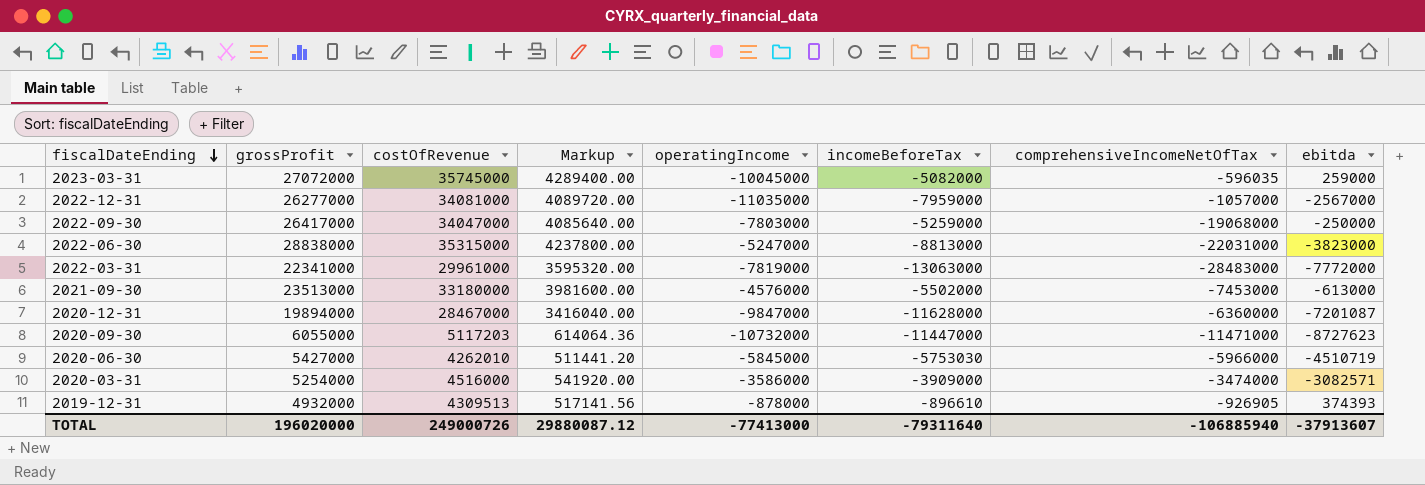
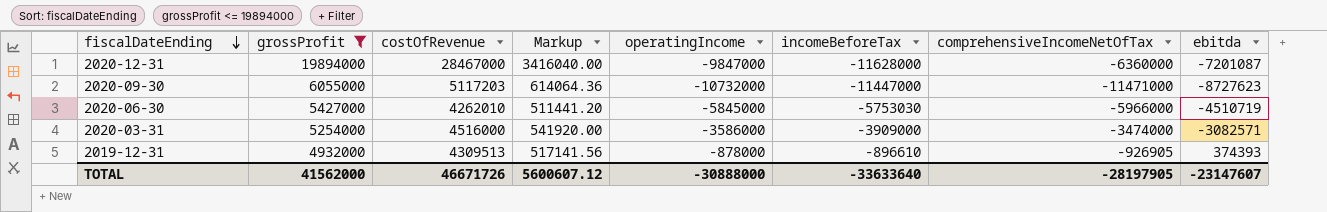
filter: none -> grossProfit <= 19894000
TOTAL | grossProfit: 196020000 -> 41562000
TOTAL | costOfRevenue: 249000726 -> 46671726
TOTAL | Markup: 29880087.12 -> 5600607.12
TOTAL | operatingIncome: -77413000 -> -30888000
TOTAL | incomeBeforeTax: -79311640 -> -33633640
TOTAL | comprehensiveIncomeNetOfTax: -106885940 -> -28197905
TOTAL | ebitda: -37913607 -> -23147607

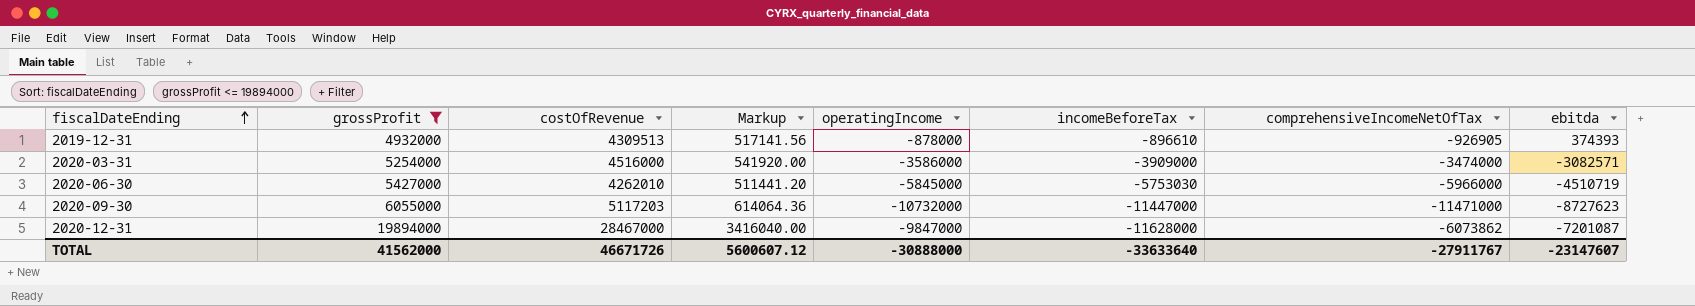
row order: fiscalDateEnding descending -> fiscalDateEnding ascending
2020-12-31 | comprehensiveIncomeNetOfTax: -6360000 -> -6073862
TOTAL | comprehensiveIncomeNetOfTax: -28197905 -> -27911767

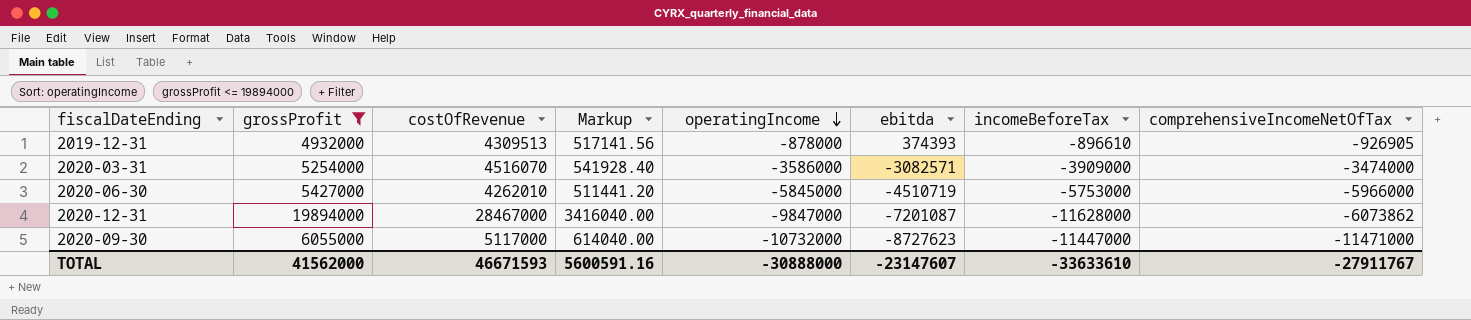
row order: fiscalDateEnding ascending -> operatingIncome descending
column ebitda | position: 8 -> 6
2020-03-31 | costOfRevenue: 4516000 -> 4516070
2020-03-31 | Markup: 541920.00 -> 541928.40
2020-06-30 | incomeBeforeTax: -5753030 -> -5753000
2020-09-30 | costOfRevenue: 5117203 -> 5117000
2020-09-30 | Markup: 614064.36 -> 614040.00
TOTAL | costOfRevenue: 46671726 -> 46671593
TOTAL | Markup: 5600607.12 -> 5600591.16
TOTAL | incomeBeforeTax: -33633640 -> -33633610

